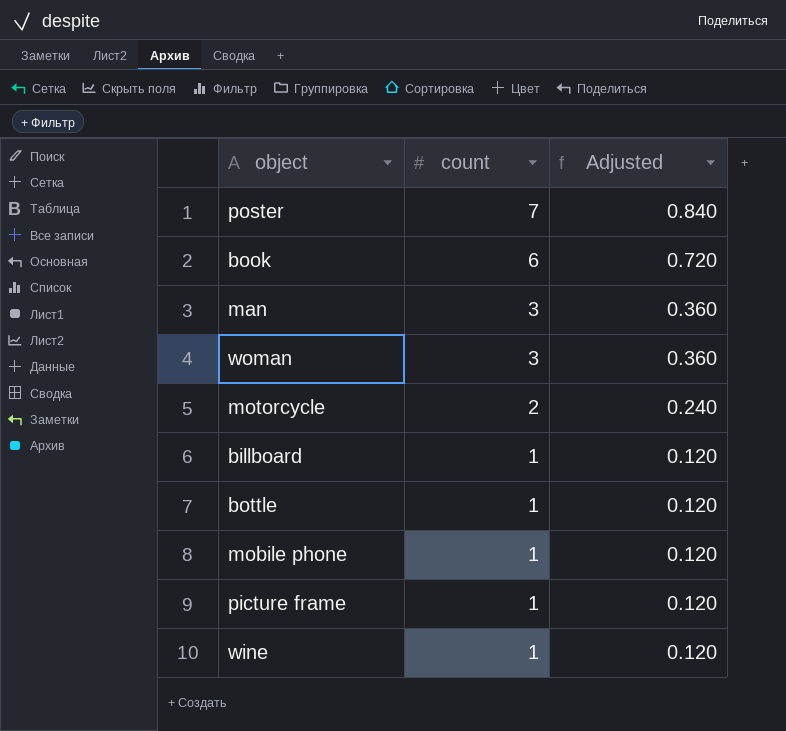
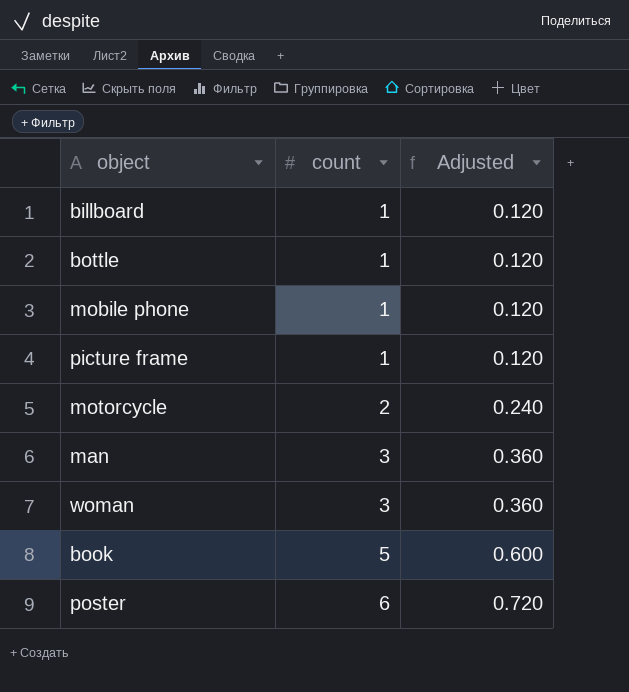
row order: count descending -> count ascending
row wine: 1 | 0.120 -> none
book | count: 6 -> 5
book | Adjusted: 0.720 -> 0.600
poster | count: 7 -> 6
poster | Adjusted: 0.840 -> 0.720

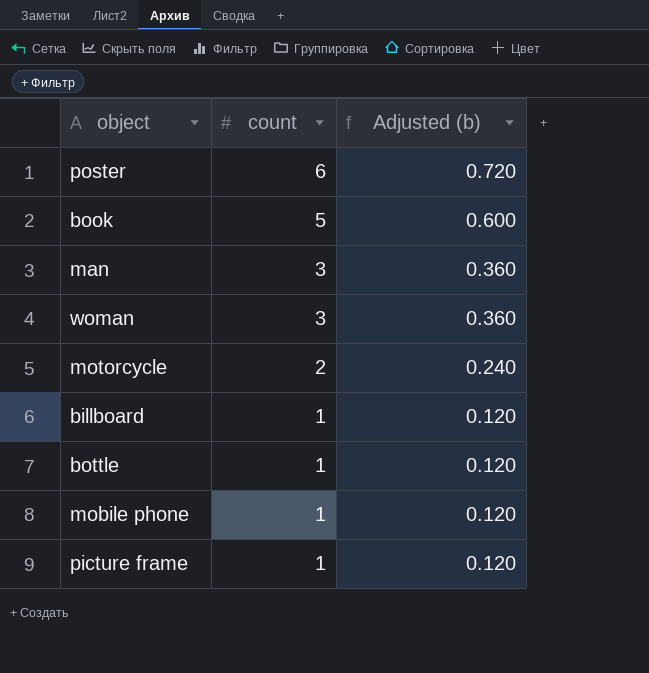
row order: count ascending -> count descending
column name: Adjusted -> Adjusted (b)

